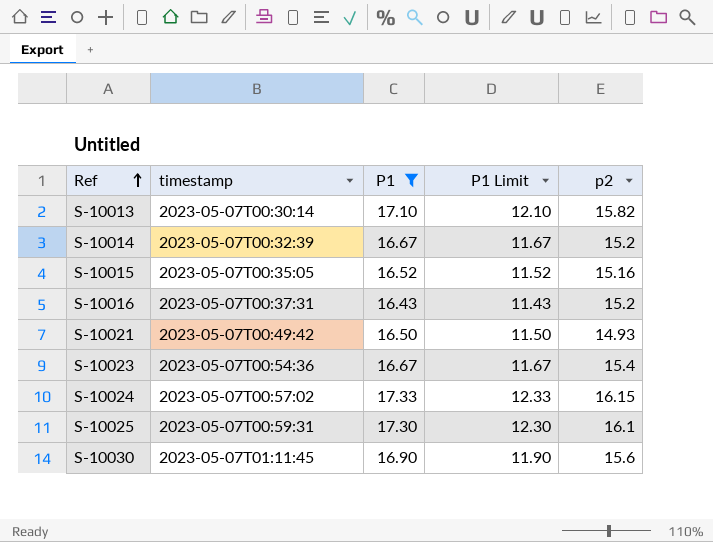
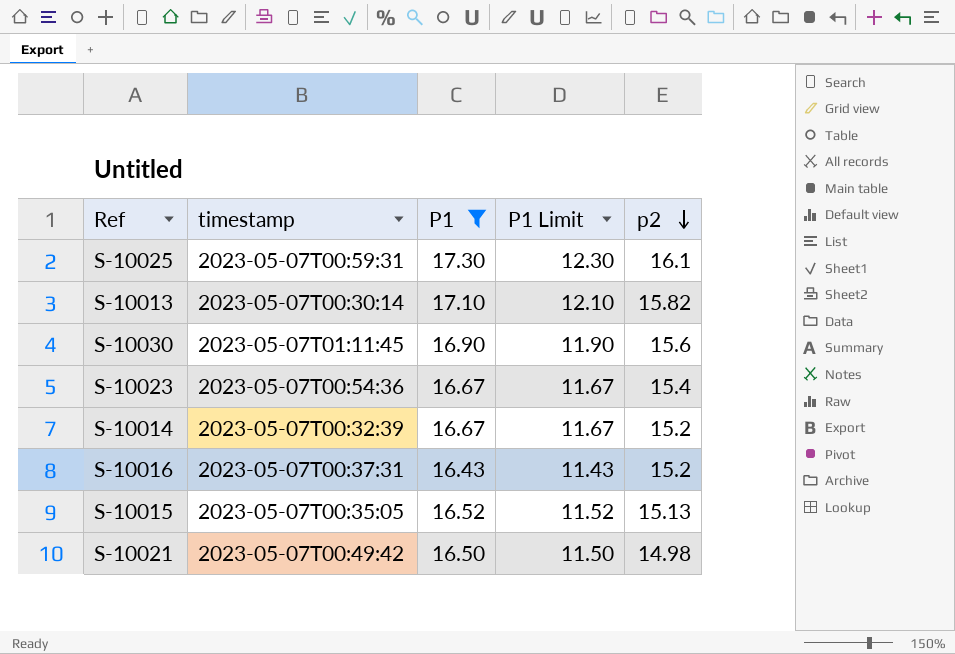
row order: Ref ascending -> p2 descending
row S-10024: 2023-05-07T00:57:02 | 17.33 | 12.33 | 16.15 -> none
S-10015 | p2: 15.16 -> 15.13
S-10021 | p2: 14.93 -> 14.98

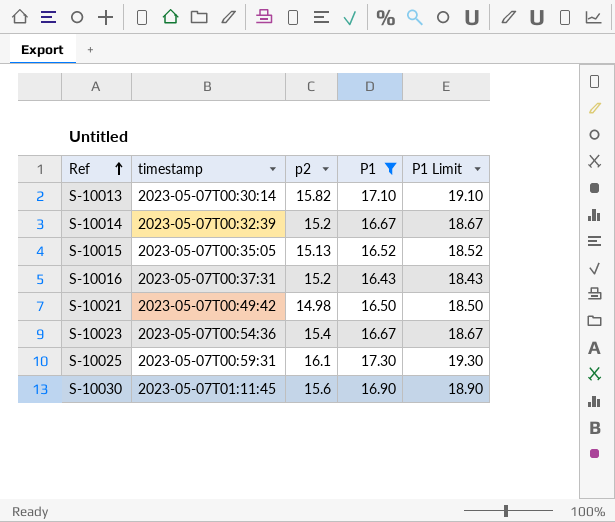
row order: p2 descending -> Ref ascending
column p2 | position: 5 -> 3
column P1 Limit | formula: [P1] - 5 -> [P1] + 2

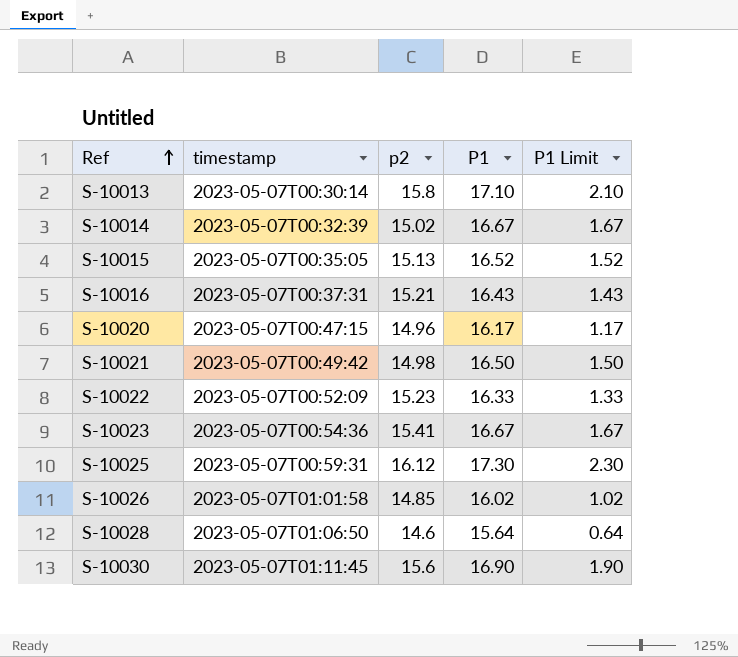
filter: P1 >= 16.43 -> none
column P1 Limit | formula: [P1] + 2 -> [P1] - 15
S-10013 | p2: 15.82 -> 15.8
S-10014 | p2: 15.2 -> 15.02
S-10016 | p2: 15.2 -> 15.21
S-10023 | p2: 15.4 -> 15.41
S-10025 | p2: 16.1 -> 16.12

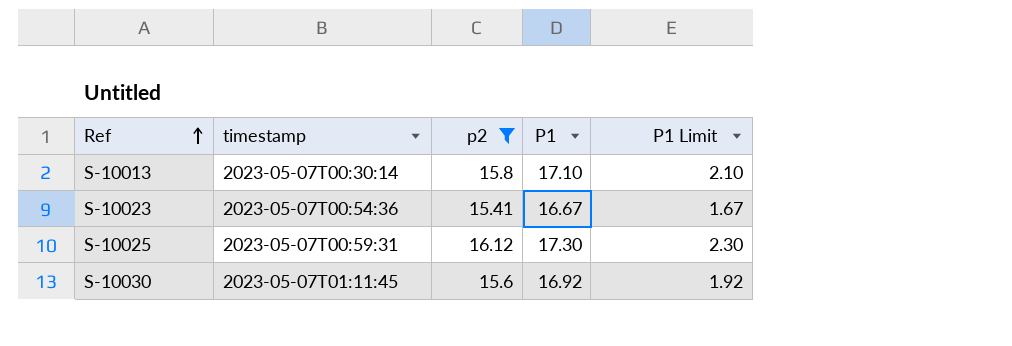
filter: none -> p2 >= 15.41
S-10030 | P1: 16.90 -> 16.92
S-10030 | P1 Limit: 1.90 -> 1.92

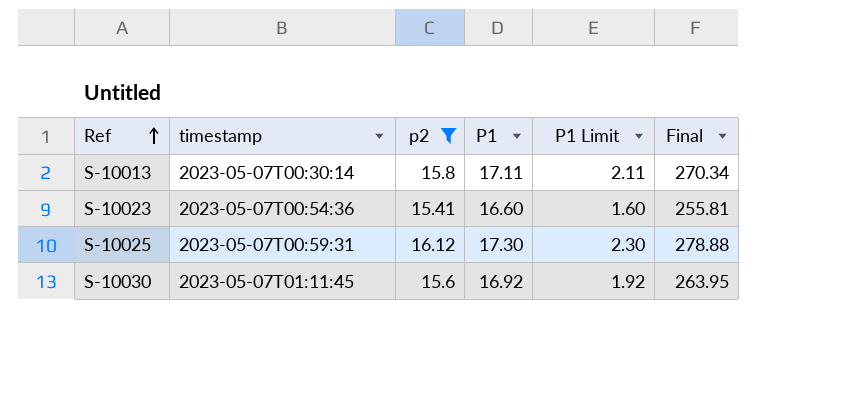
column Final | formula: none -> [p2] * [P1]
S-10013 | P1: 17.10 -> 17.11
S-10013 | P1 Limit: 2.10 -> 2.11
S-10023 | P1: 16.67 -> 16.60
S-10023 | P1 Limit: 1.67 -> 1.60

